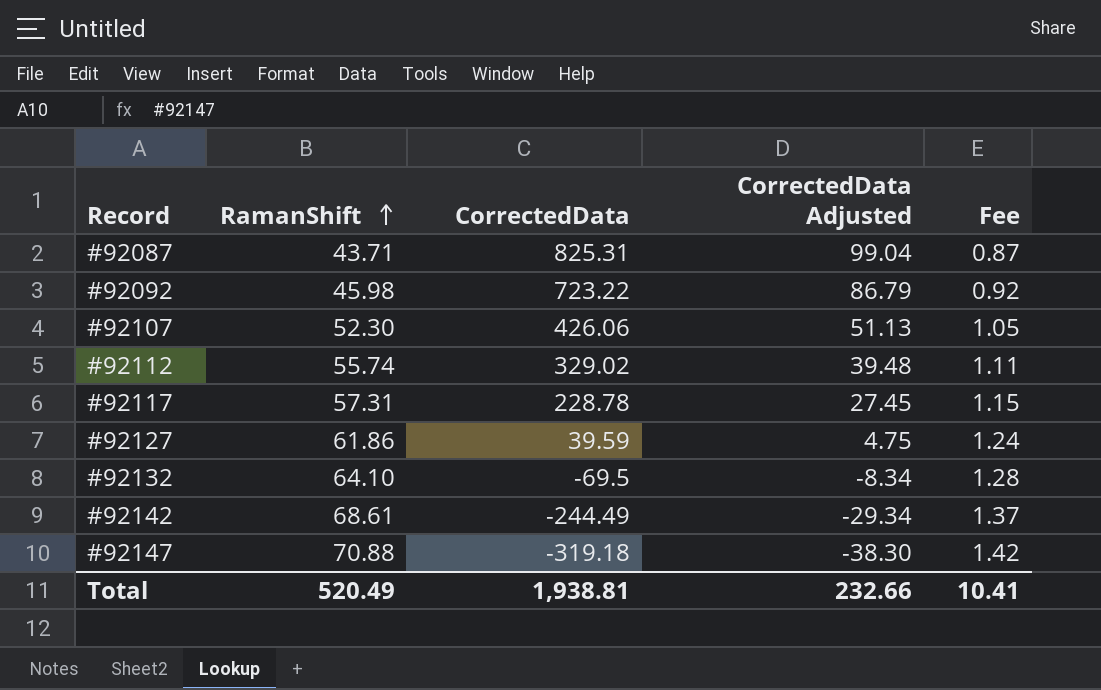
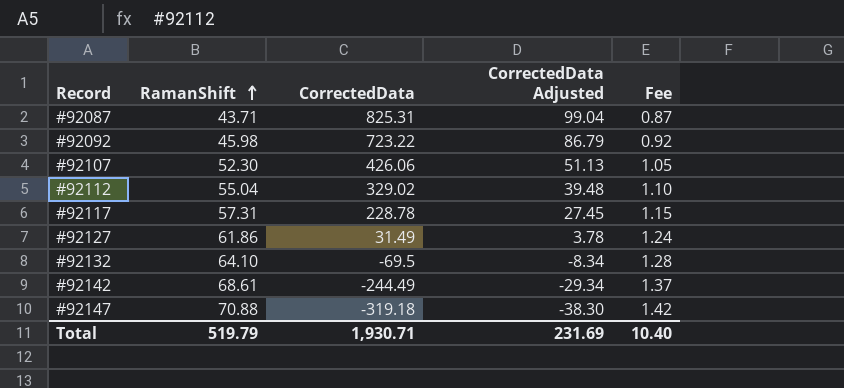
#92112 | RamanShift: 55.74 -> 55.04
#92112 | Fee: 1.11 -> 1.10
#92127 | CorrectedData: 39.59 -> 31.49
#92127 | CorrectedData Adjusted: 4.75 -> 3.78
Total | RamanShift: 520.49 -> 519.79
Total | CorrectedData: 1,938.81 -> 1,930.71
Total | CorrectedData Adjusted: 232.66 -> 231.69
Total | Fee: 10.41 -> 10.40

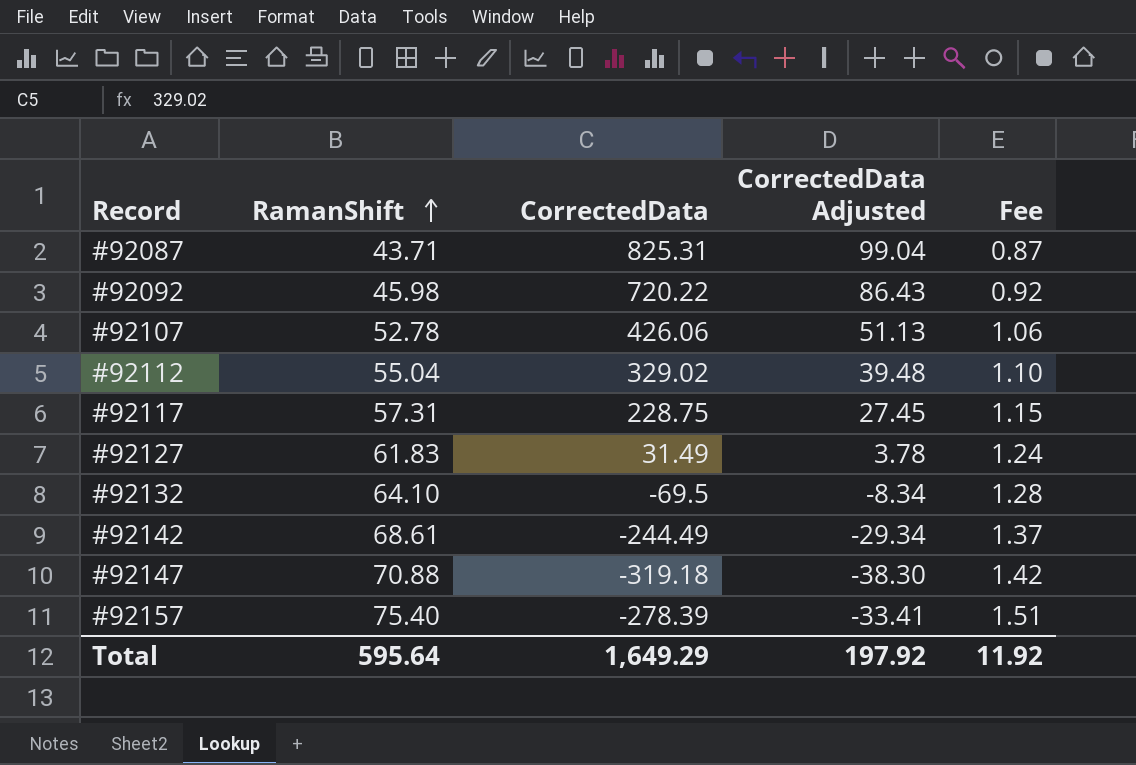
#92092 | CorrectedData: 723.22 -> 720.22
#92092 | CorrectedData Adjusted: 86.79 -> 86.43
#92107 | RamanShift: 52.30 -> 52.78
#92107 | Fee: 1.05 -> 1.06
#92117 | CorrectedData: 228.78 -> 228.75
#92127 | RamanShift: 61.86 -> 61.83
row #92157: none -> 75.40 | -278.39 | -33.41 | 1.51
Total | RamanShift: 519.79 -> 595.64
Total | CorrectedData: 1,930.71 -> 1,649.29
Total | CorrectedData Adjusted: 231.69 -> 197.92
Total | Fee: 10.40 -> 11.92

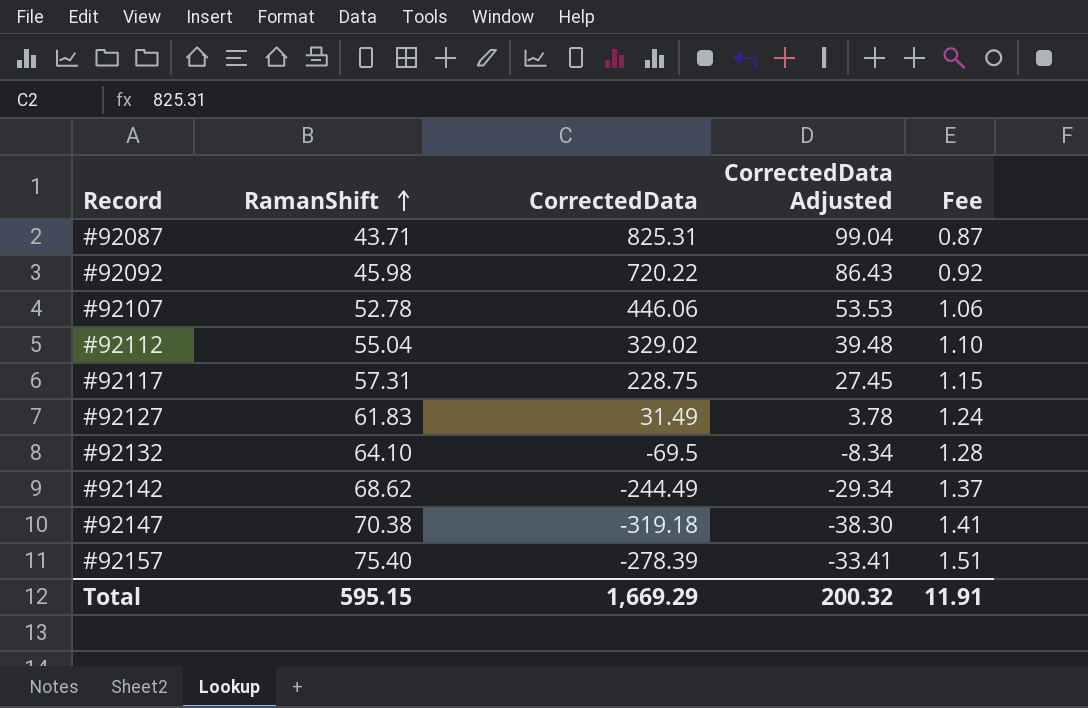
#92107 | CorrectedData: 426.06 -> 446.06
#92107 | CorrectedData Adjusted: 51.13 -> 53.53
#92142 | RamanShift: 68.61 -> 68.62
#92147 | RamanShift: 70.88 -> 70.38
#92147 | Fee: 1.42 -> 1.41
Total | RamanShift: 595.64 -> 595.15
Total | CorrectedData: 1,649.29 -> 1,669.29
Total | CorrectedData Adjusted: 197.92 -> 200.32
Total | Fee: 11.92 -> 11.91

